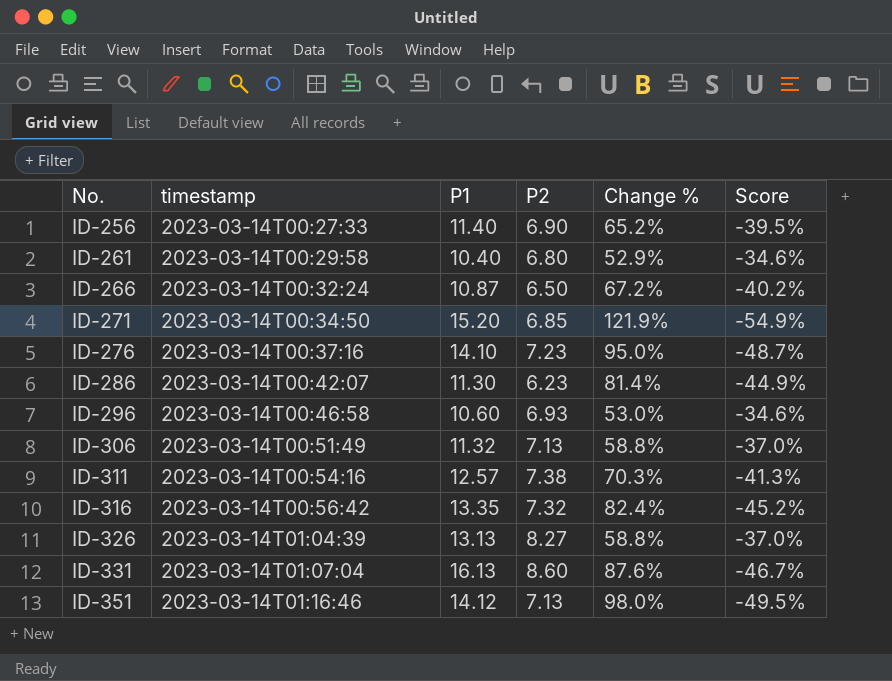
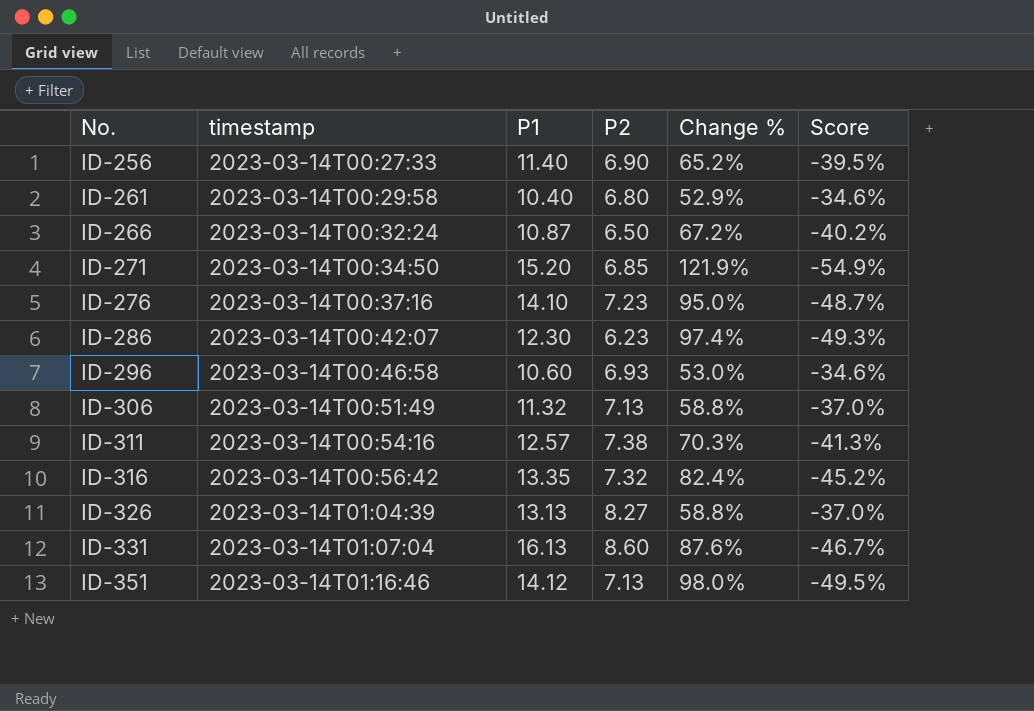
ID-286 | P1: 11.30 -> 12.30
ID-286 | Change %: 81.4% -> 97.4%
ID-286 | Score: -44.9% -> -49.3%

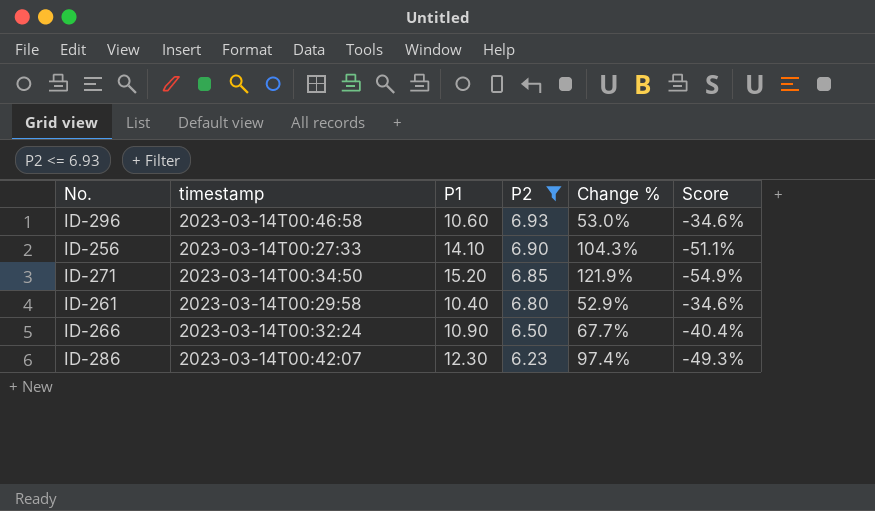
filter: none -> P2 <= 6.93
row order: No. ascending -> P2 descending
ID-256 | P1: 11.40 -> 14.10
ID-256 | Change %: 65.2% -> 104.3%
ID-256 | Score: -39.5% -> -51.1%
ID-266 | P1: 10.87 -> 10.90
ID-266 | Change %: 67.2% -> 67.7%
ID-266 | Score: -40.2% -> -40.4%

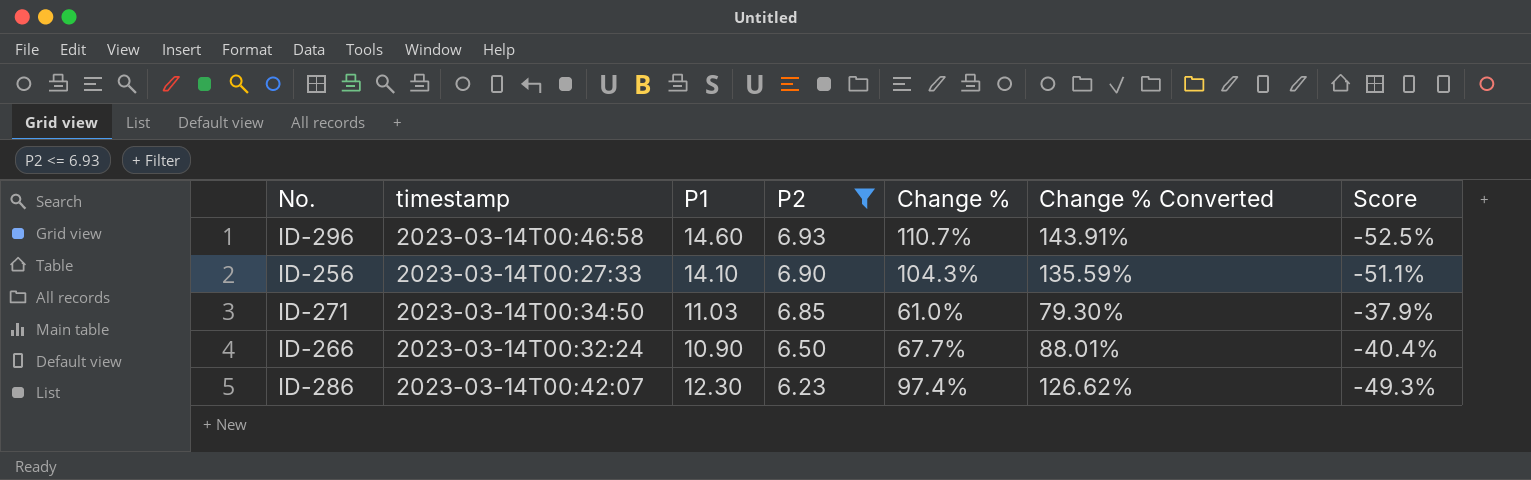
column Change % Converted | formula: none -> [Change %] * 1.3
row ID-261: 2023-03-14T00:29:58 | 10.40 | 6.80 | 52.9% | -34.6% -> none
ID-296 | P1: 10.60 -> 14.60
ID-296 | Change %: 53.0% -> 110.7%
ID-296 | Score: -34.6% -> -52.5%
ID-271 | P1: 15.20 -> 11.03
ID-271 | Change %: 121.9% -> 61.0%
ID-271 | Score: -54.9% -> -37.9%

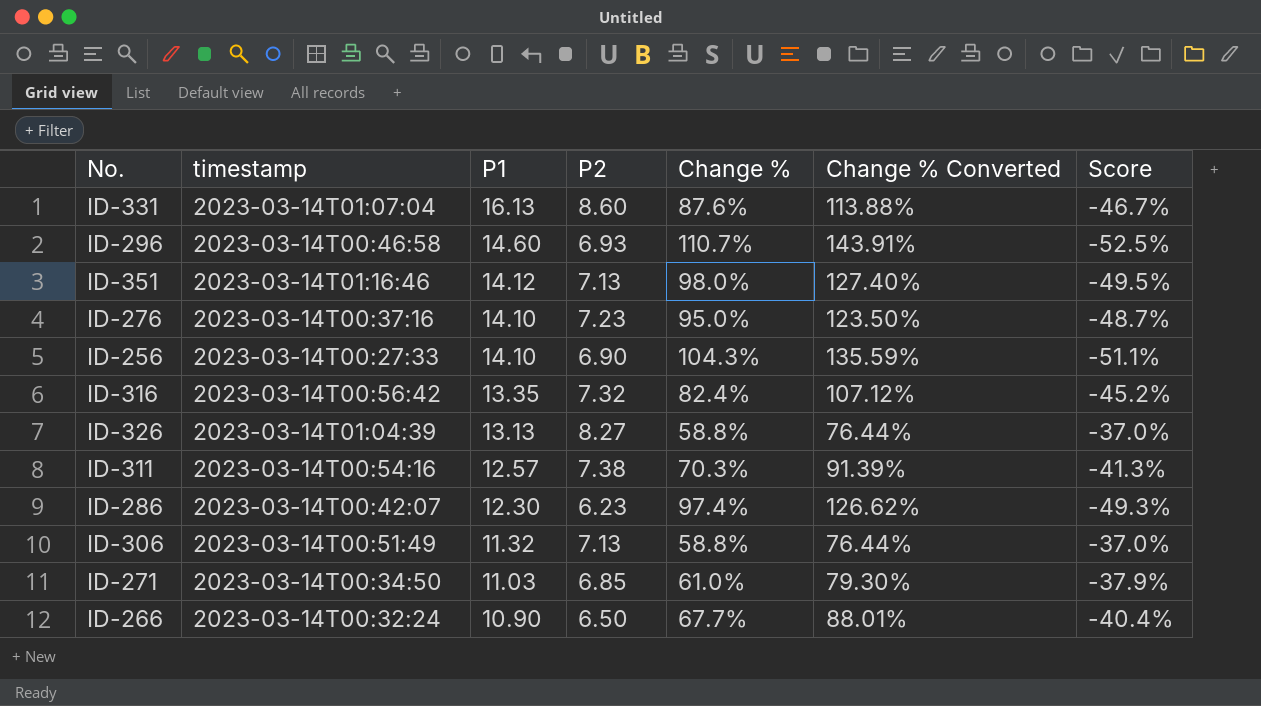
filter: P2 <= 6.93 -> none
row order: P2 descending -> P1 descending

